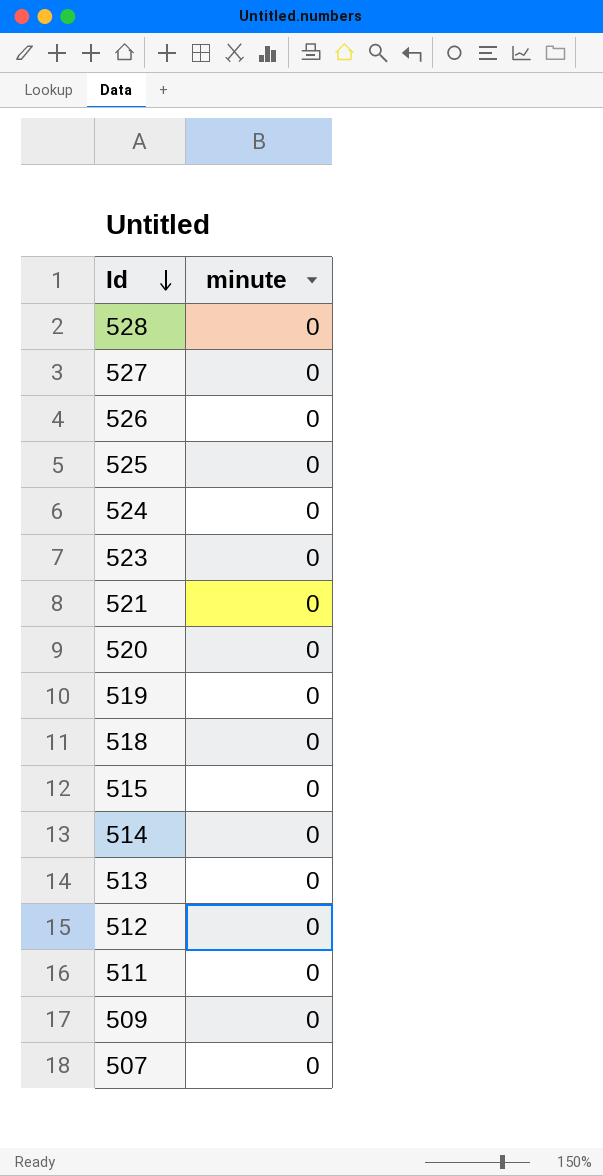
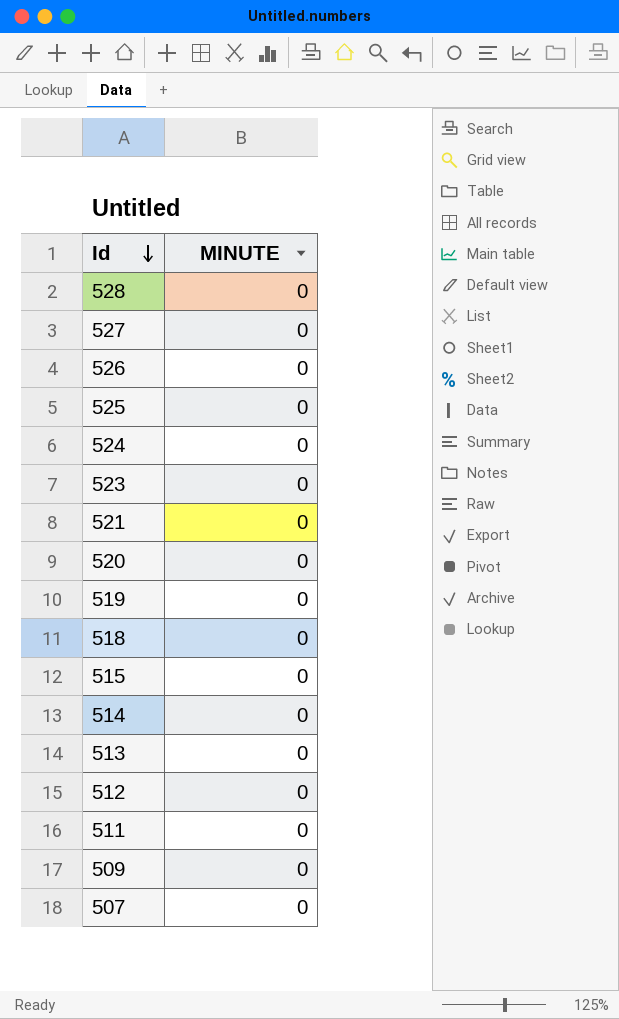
column name: minute -> MINUTE

